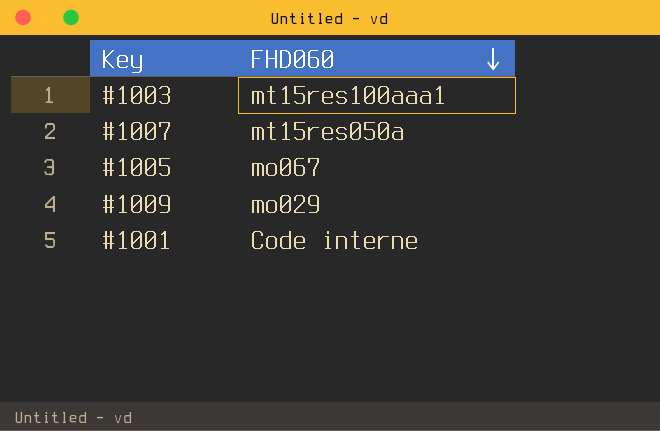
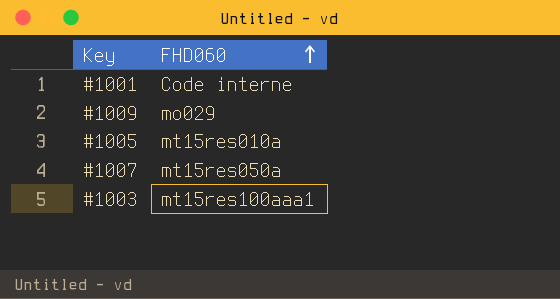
row order: FHD060 descending -> FHD060 ascending
#1005 | FHD060: mo067 -> mt15res010a

